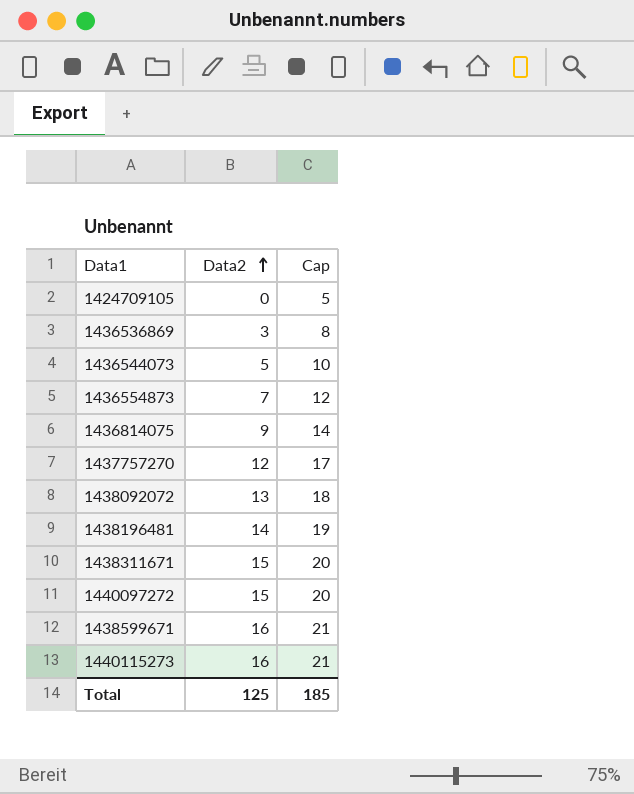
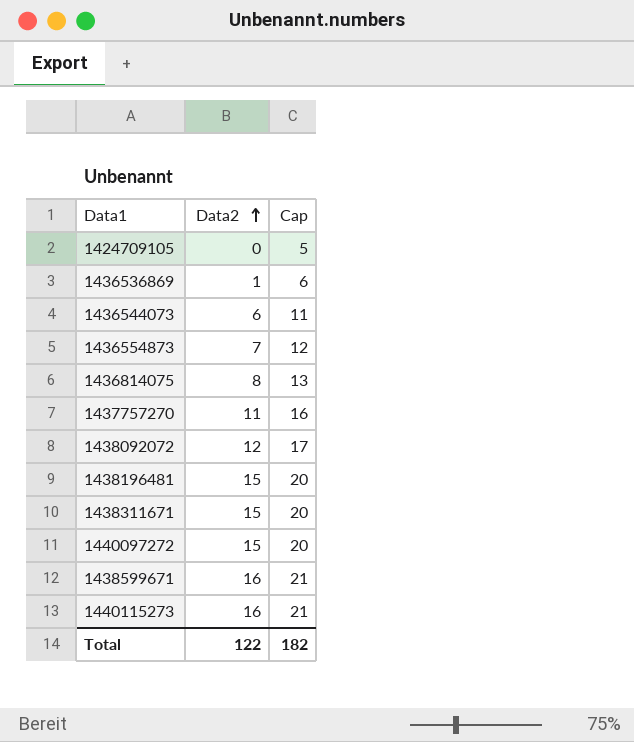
1436536869 | Data2: 3 -> 1
1436536869 | Cap: 8 -> 6
1436544073 | Data2: 5 -> 6
1436544073 | Cap: 10 -> 11
1436814075 | Data2: 9 -> 8
1436814075 | Cap: 14 -> 13
1437757270 | Data2: 12 -> 11
1437757270 | Cap: 17 -> 16
1438092072 | Data2: 13 -> 12
1438092072 | Cap: 18 -> 17
1438196481 | Data2: 14 -> 15
1438196481 | Cap: 19 -> 20
Total | Data2: 125 -> 122
Total | Cap: 185 -> 182

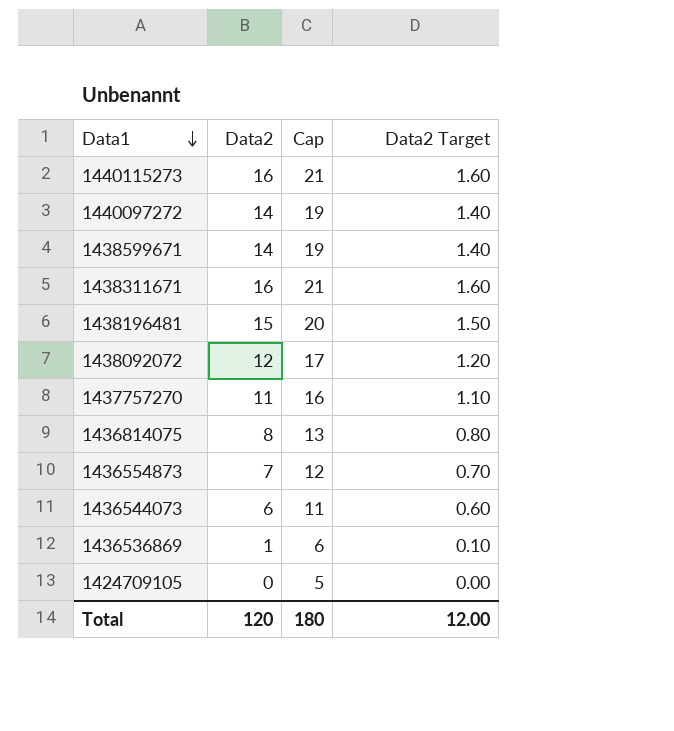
row order: Data2 ascending -> Data1 descending
column Data2 Target | formula: none -> [Data2] * 0.1
1440097272 | Data2: 15 -> 14
1440097272 | Cap: 20 -> 19
1438599671 | Data2: 16 -> 14
1438599671 | Cap: 21 -> 19
1438311671 | Data2: 15 -> 16
1438311671 | Cap: 20 -> 21
Total | Data2: 122 -> 120
Total | Cap: 182 -> 180

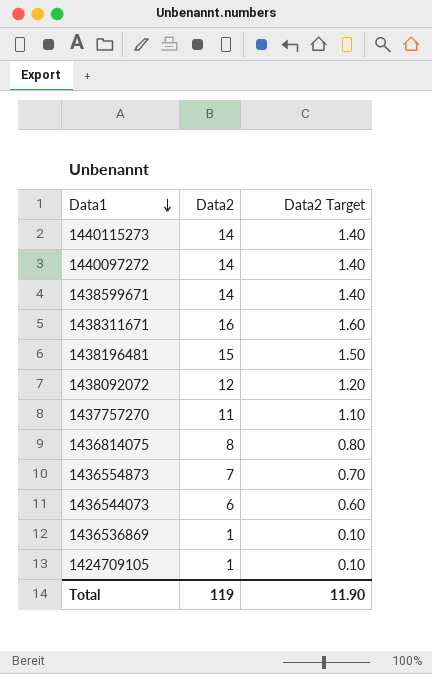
column Cap | formula: [Data2] + 5 -> none
1440115273 | Data2: 16 -> 14
1440115273 | Data2 Target: 1.60 -> 1.40
1424709105 | Data2: 0 -> 1
1424709105 | Data2 Target: 0.00 -> 0.10
Total | Data2: 120 -> 119
Total | Data2 Target: 12.00 -> 11.90

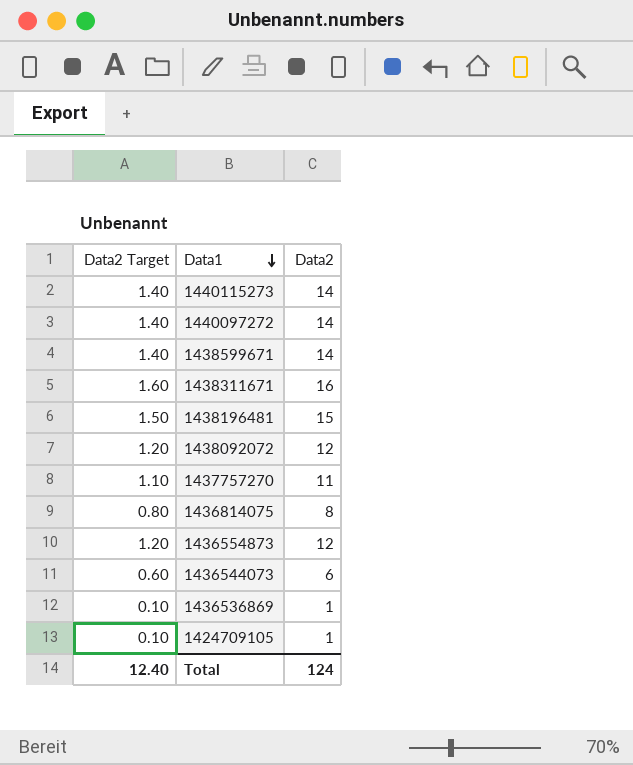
column Data2 Target | position: 3 -> 1
1436554873 | Data2 Target: 0.70 -> 1.20
1436554873 | Data2: 7 -> 12
Total | Data2 Target: 11.90 -> 12.40
Total | Data2: 119 -> 124

